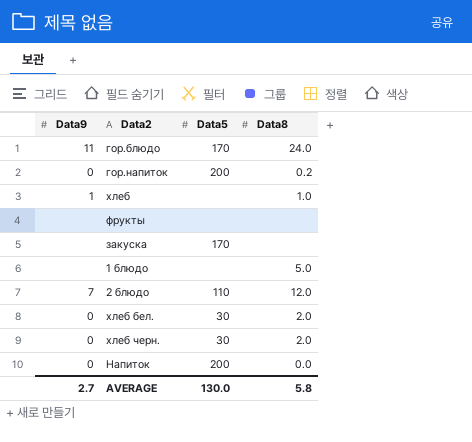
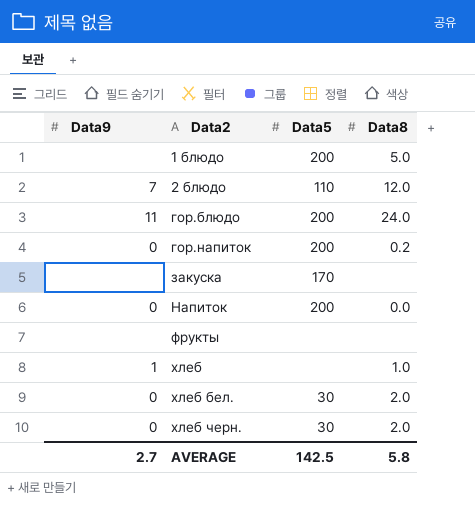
row order: none -> Data2 ascending
1 блюдо | Data5: none -> 200
гор.блюдо | Data5: 170 -> 200
AVERAGE | Data5: 130.0 -> 142.5

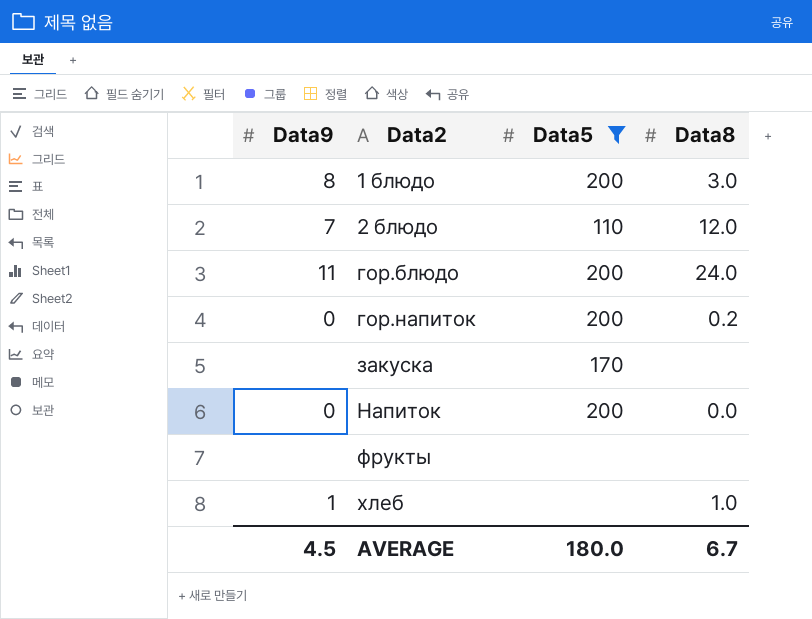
filter: none -> Data5 != 30
1 блюдо | Data9: none -> 8
1 блюдо | Data8: 5.0 -> 3.0
AVERAGE | Data9: 2.7 -> 4.5
AVERAGE | Data5: 142.5 -> 180.0
AVERAGE | Data8: 5.8 -> 6.7

